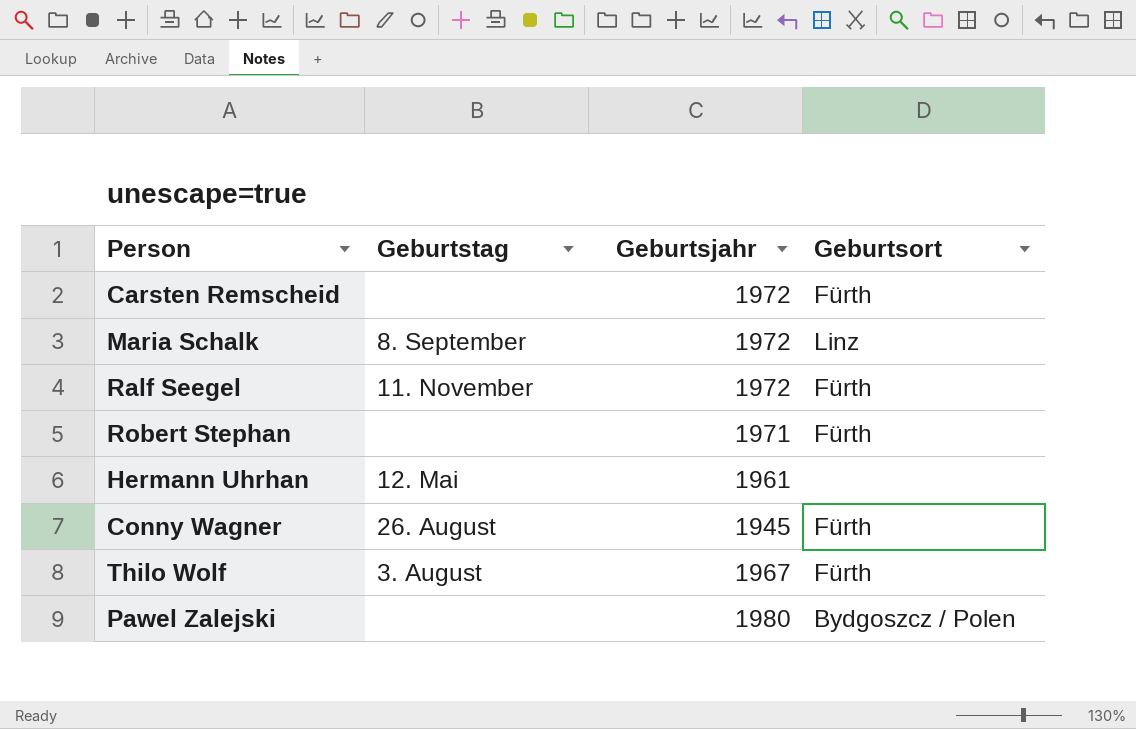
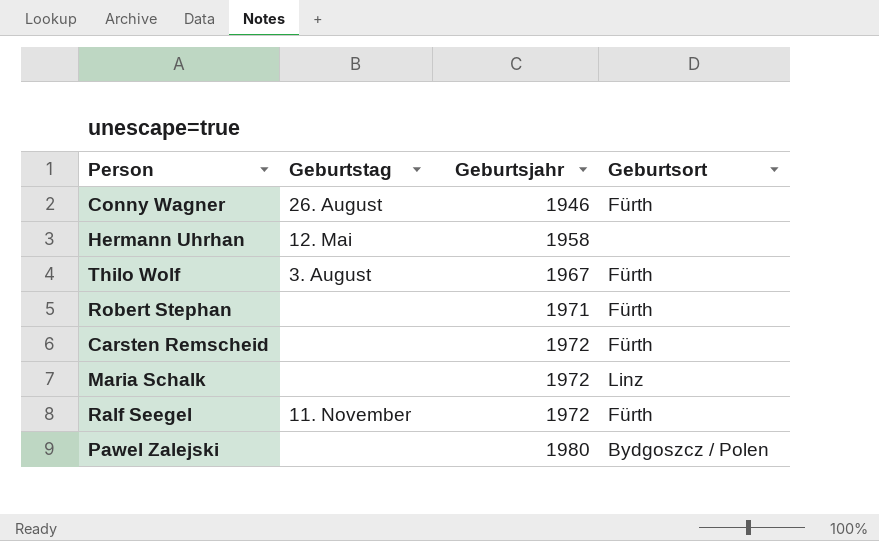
row order: none -> Geburtsjahr ascending
Conny Wagner | Geburtsjahr: 1945 -> 1946
Hermann Uhrhan | Geburtsjahr: 1961 -> 1958
Maria Schalk | Geburtstag: 8. September -> none

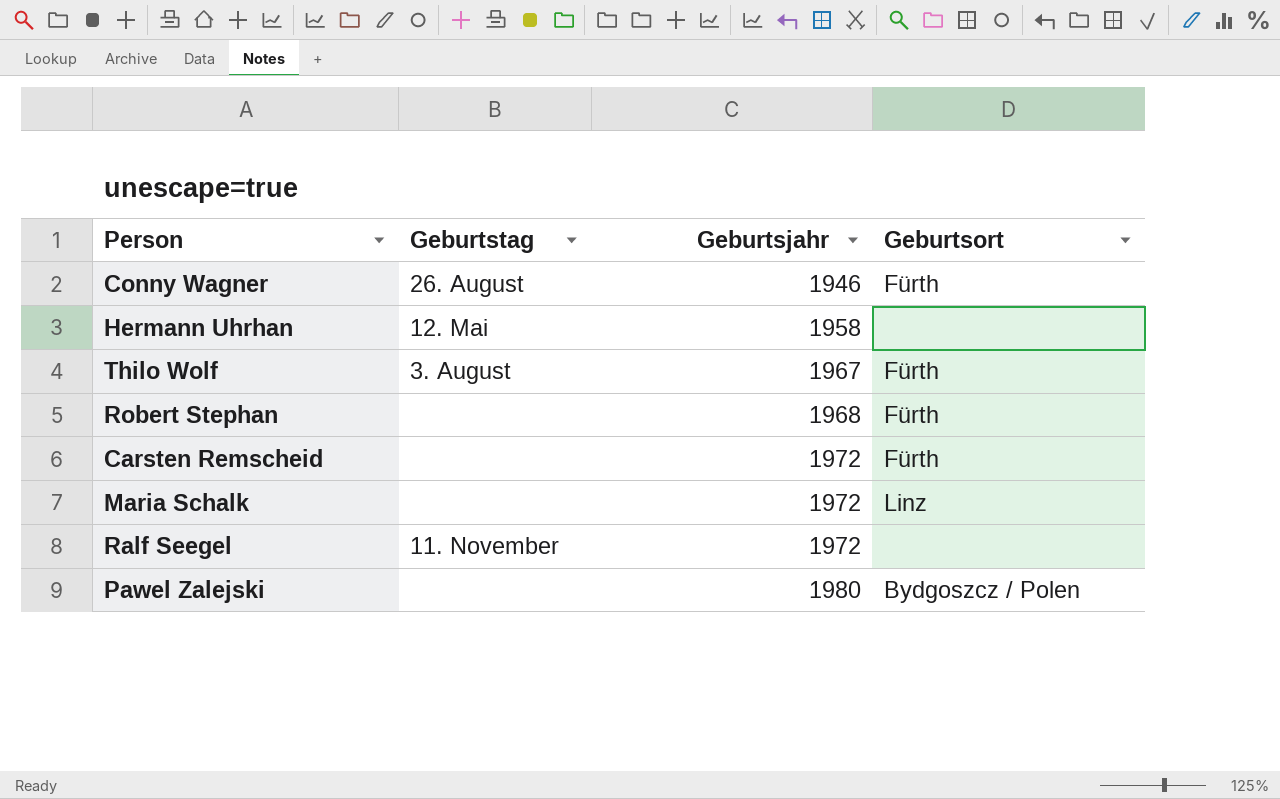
Robert Stephan | Geburtsjahr: 1971 -> 1968
Ralf Seegel | Geburtsort: Fürth -> none

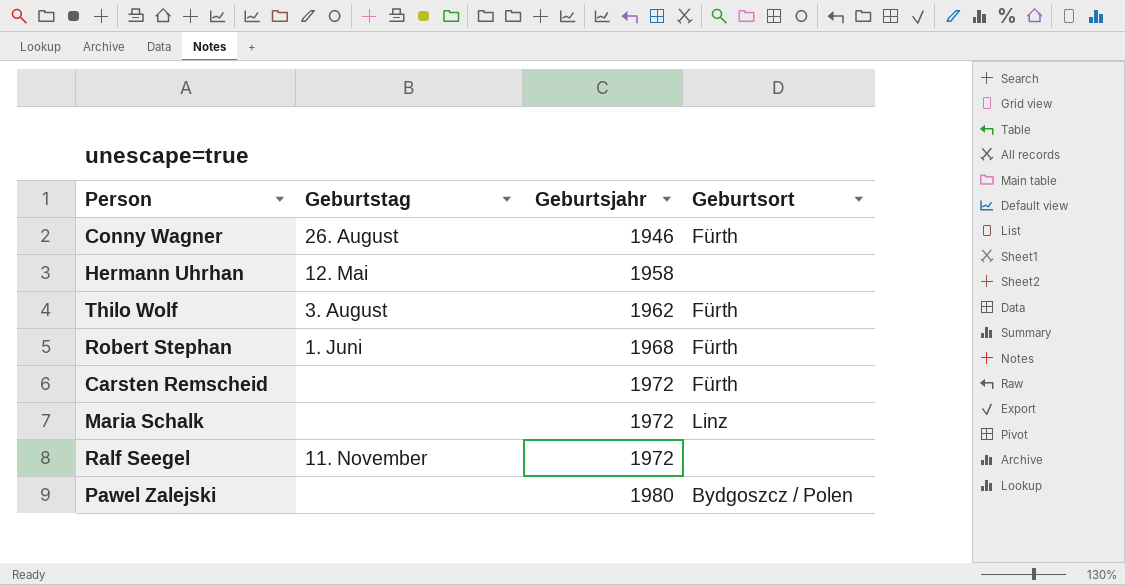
Thilo Wolf | Geburtsjahr: 1967 -> 1962
Robert Stephan | Geburtstag: none -> 1. Juni

